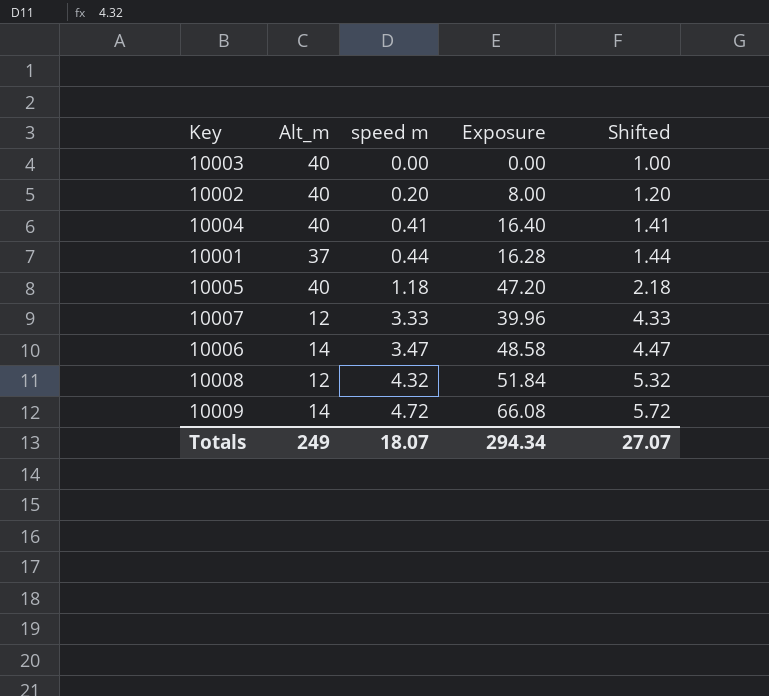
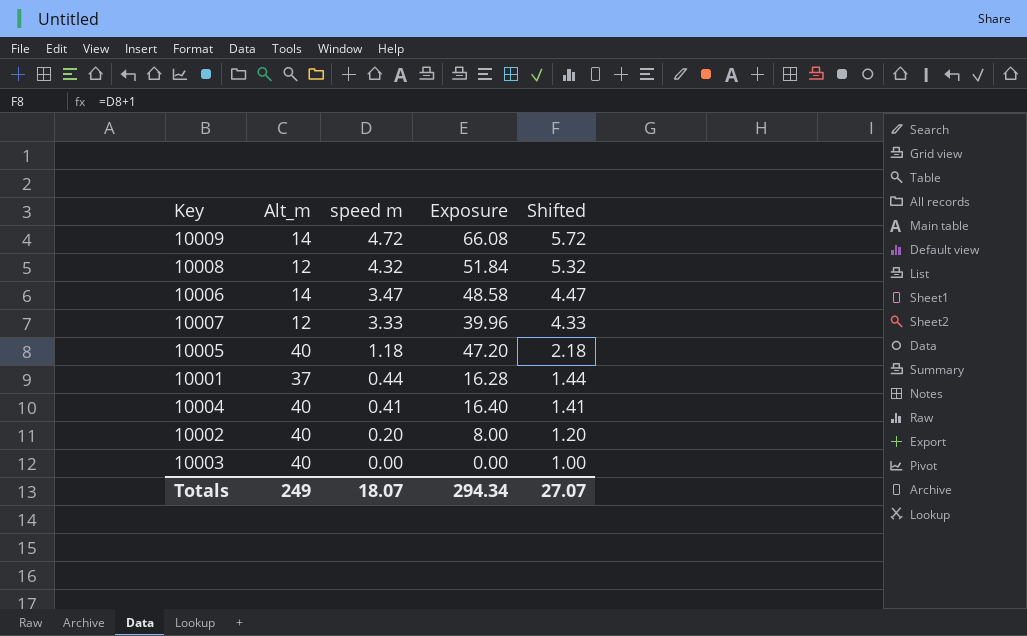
row order: speed m ascending -> speed m descending

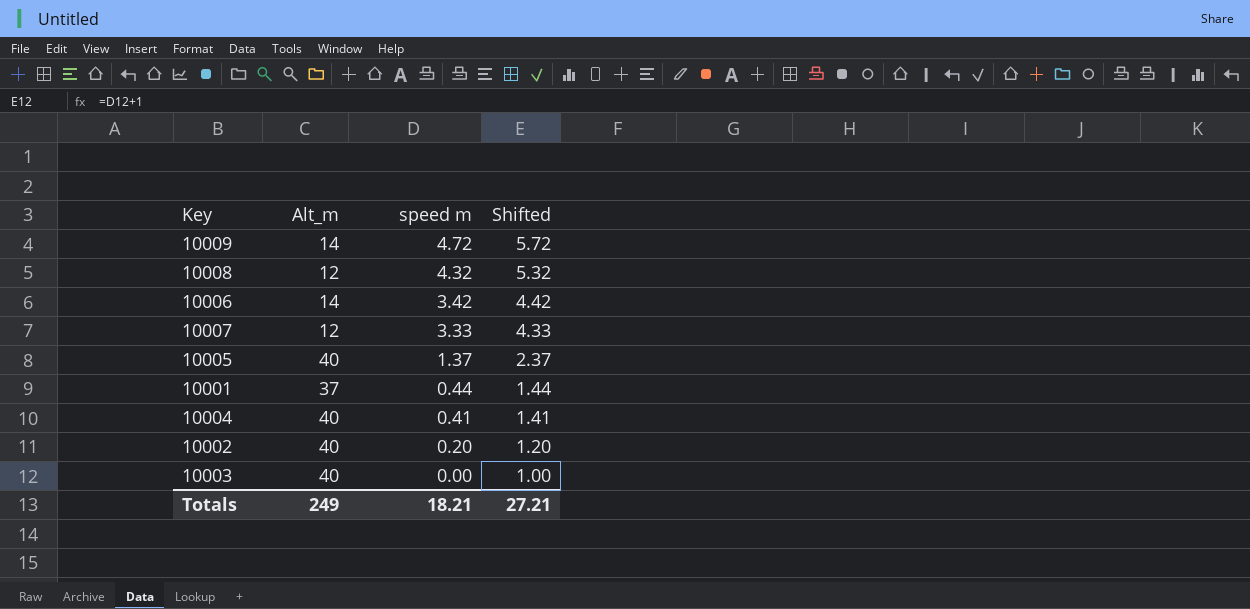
column Exposure | formula: [Alt_m] * [speed m] -> none
10006 | speed m: 3.47 -> 3.42
10006 | Shifted: 4.47 -> 4.42
10005 | speed m: 1.18 -> 1.37
10005 | Shifted: 2.18 -> 2.37
Totals | speed m: 18.07 -> 18.21
Totals | Shifted: 27.07 -> 27.21

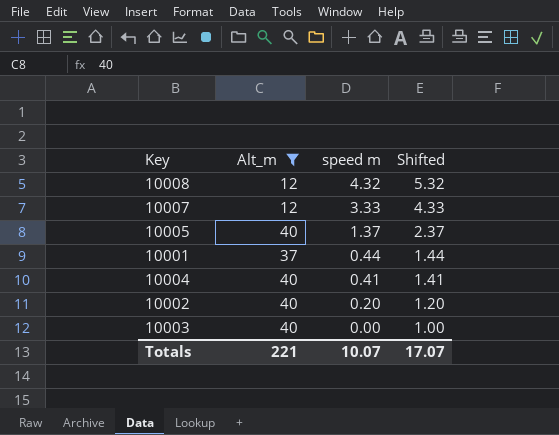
filter: none -> Alt_m != 14
Totals | Alt_m: 249 -> 221
Totals | speed m: 18.21 -> 10.07
Totals | Shifted: 27.21 -> 17.07

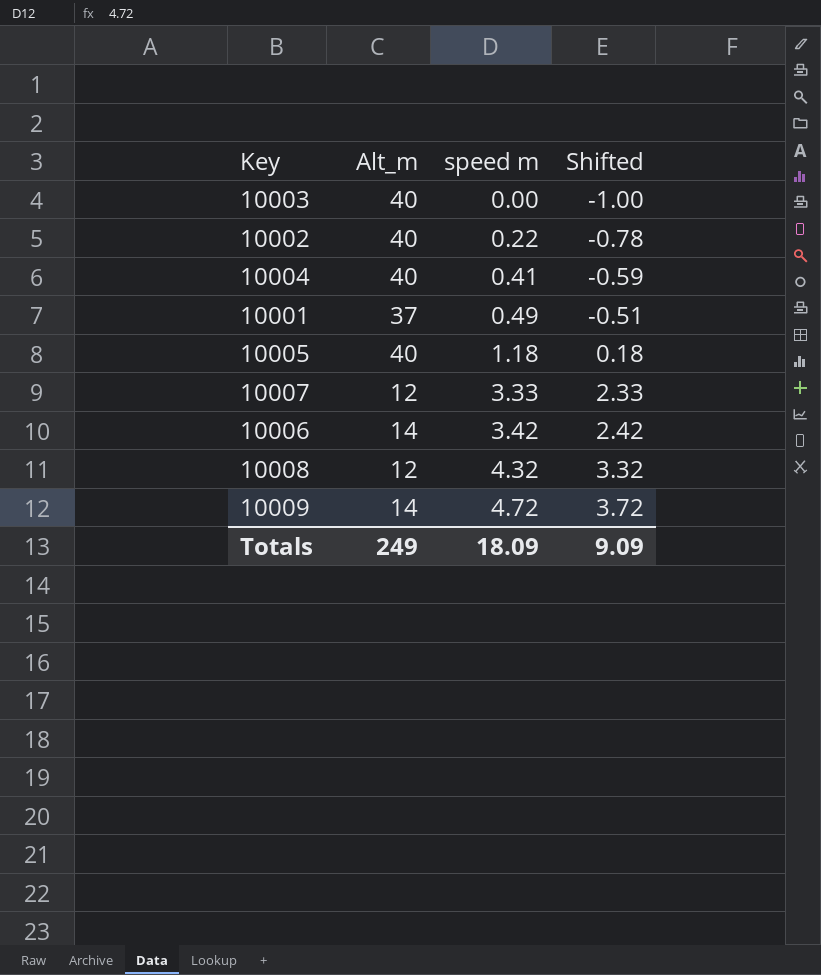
filter: Alt_m != 14 -> none
row order: speed m descending -> speed m ascending
column Shifted | formula: [speed m] + 1 -> [speed m] - 1
10002 | speed m: 0.20 -> 0.22
10001 | speed m: 0.44 -> 0.49
10005 | speed m: 1.37 -> 1.18
Totals | Alt_m: 221 -> 249
Totals | speed m: 10.07 -> 18.09
Totals | Shifted: 17.07 -> 9.09

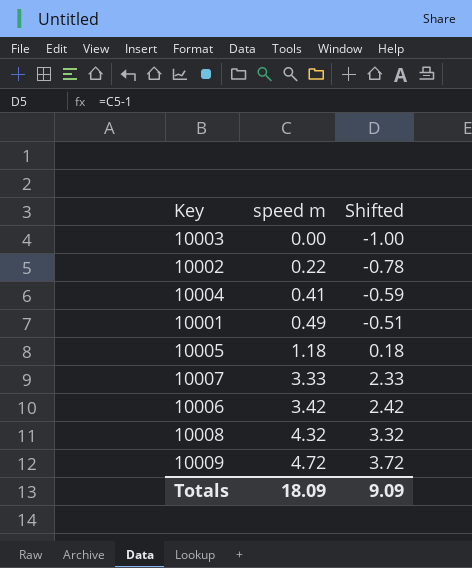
column Alt_m | position: 2 -> none

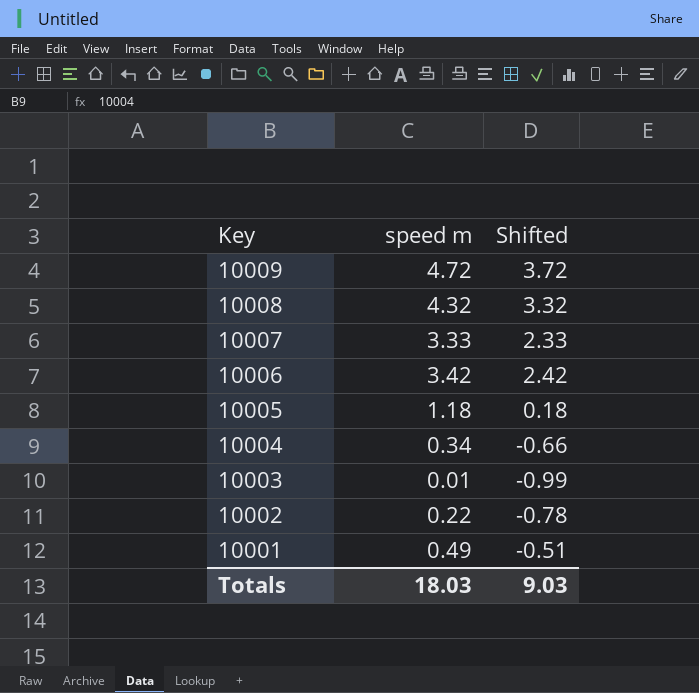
row order: speed m ascending -> Key descending
10004 | speed m: 0.41 -> 0.34
10004 | Shifted: -0.59 -> -0.66
10003 | speed m: 0.00 -> 0.01
10003 | Shifted: -1.00 -> -0.99
Totals | speed m: 18.09 -> 18.03
Totals | Shifted: 9.09 -> 9.03

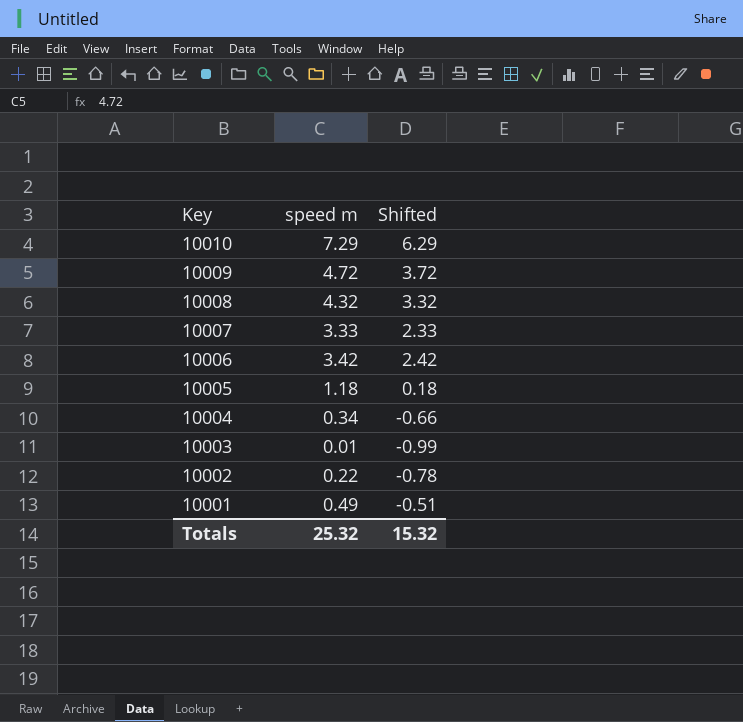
row 10010: none -> 7.29 | 6.29
Totals | speed m: 18.03 -> 25.32
Totals | Shifted: 9.03 -> 15.32

